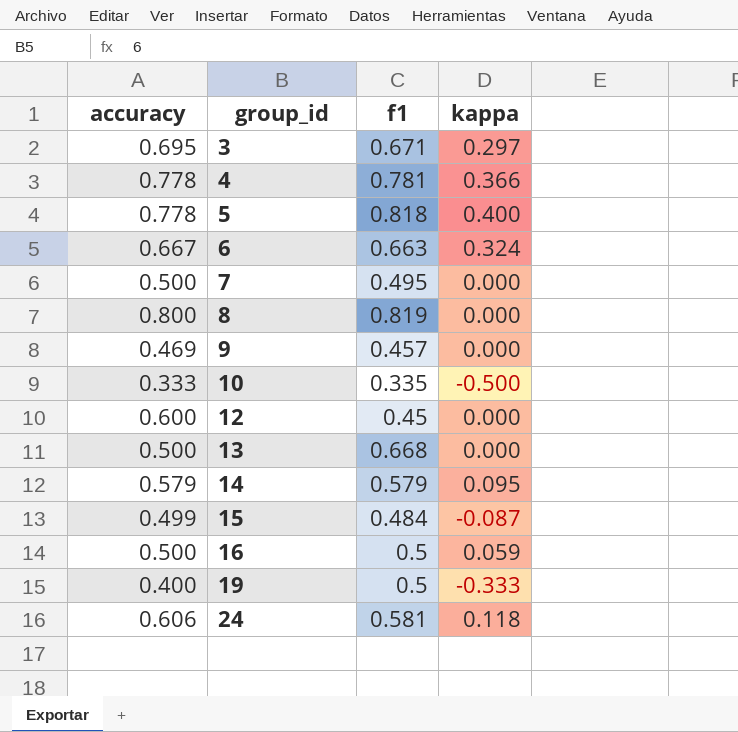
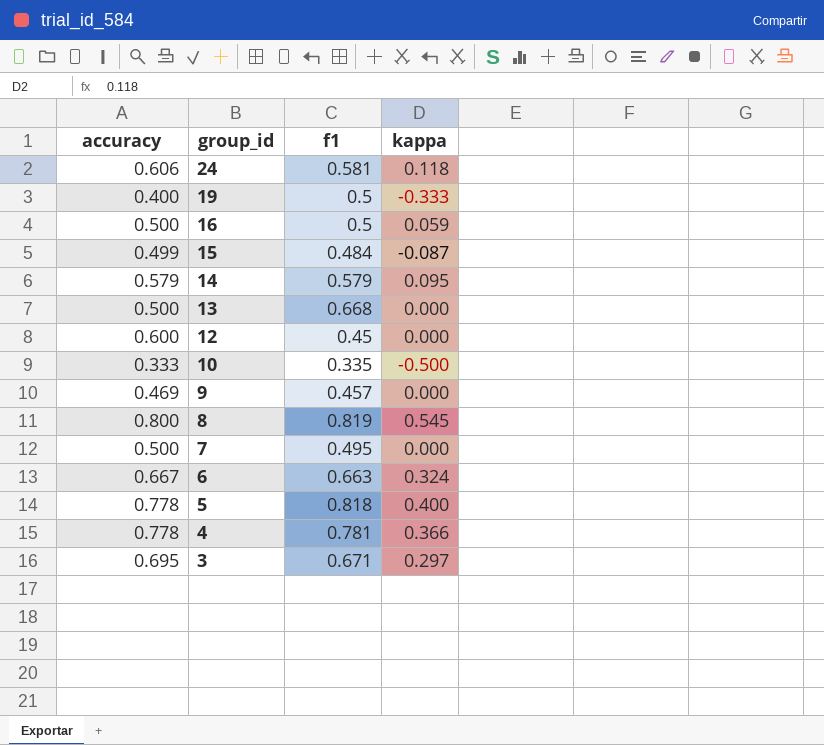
row order: group_id ascending -> group_id descending
8 | kappa: 0.000 -> 0.545

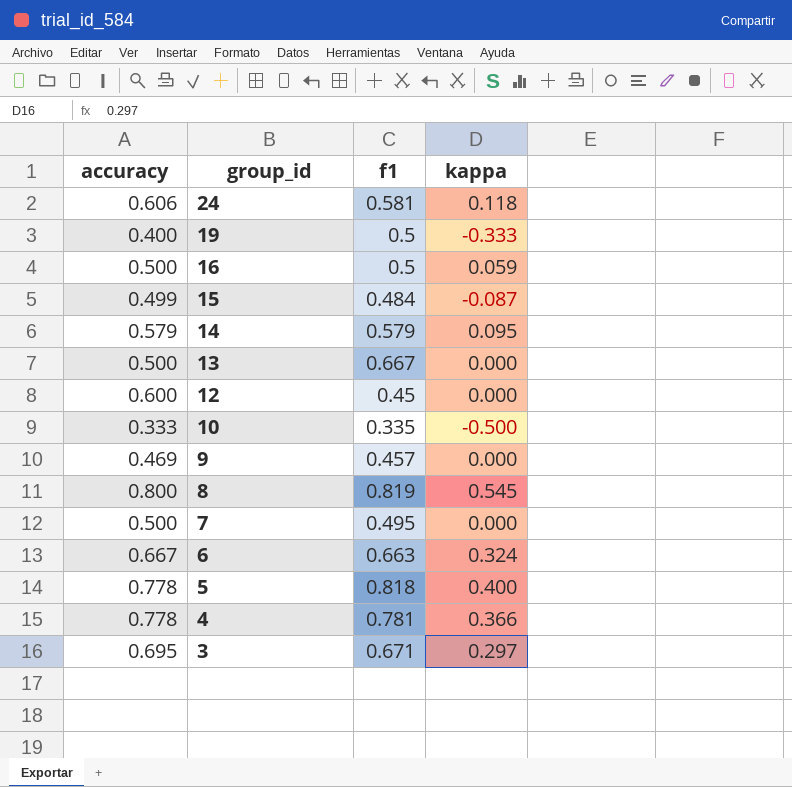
13 | f1: 0.668 -> 0.667

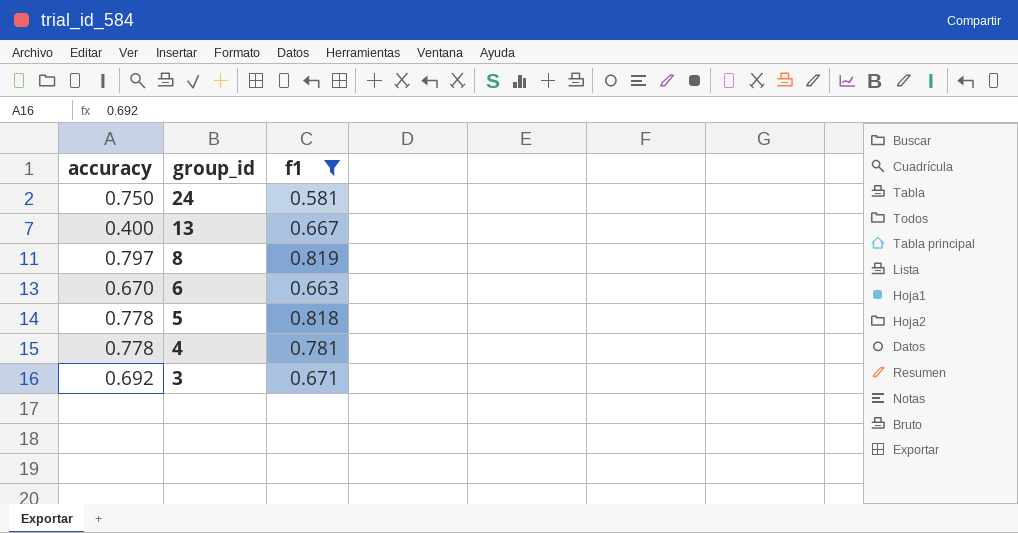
filter: none -> f1 >= 0.581
column kappa | position: 4 -> none
24 | accuracy: 0.606 -> 0.750
13 | accuracy: 0.500 -> 0.400
8 | accuracy: 0.800 -> 0.797
6 | accuracy: 0.667 -> 0.670
3 | accuracy: 0.695 -> 0.692

